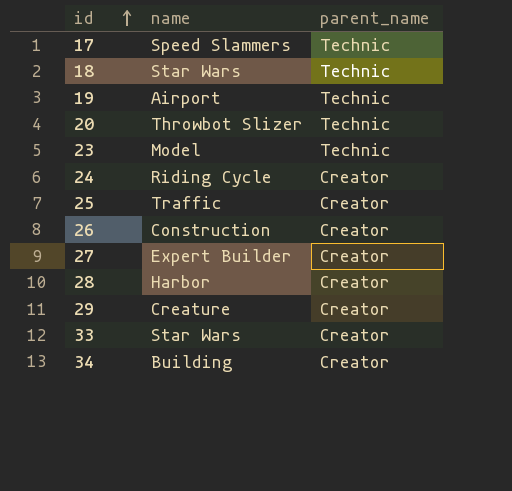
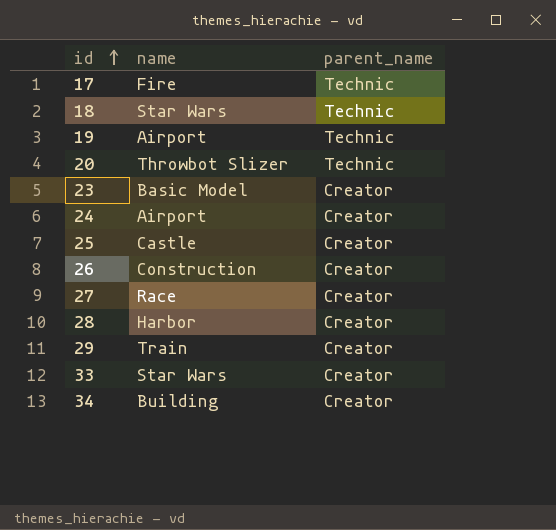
17 | name: Speed Slammers -> Fire
23 | name: Model -> Basic Model
23 | parent_name: Technic -> Creator
24 | name: Riding Cycle -> Airport
25 | name: Traffic -> Castle
27 | name: Expert Builder -> Race
29 | name: Creature -> Train

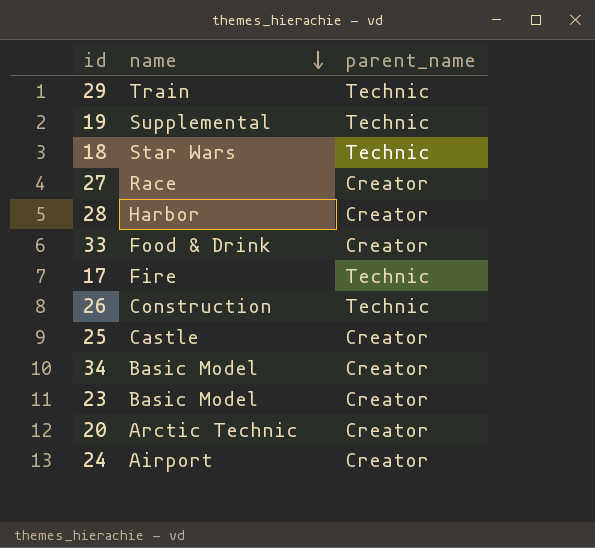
row order: id ascending -> name descending
29 | parent_name: Creator -> Technic
19 | name: Airport -> Supplemental
33 | name: Star Wars -> Food & Drink
26 | parent_name: Creator -> Technic
34 | name: Building -> Basic Model
20 | name: Throwbot Slizer -> Arctic Technic
20 | parent_name: Technic -> Creator

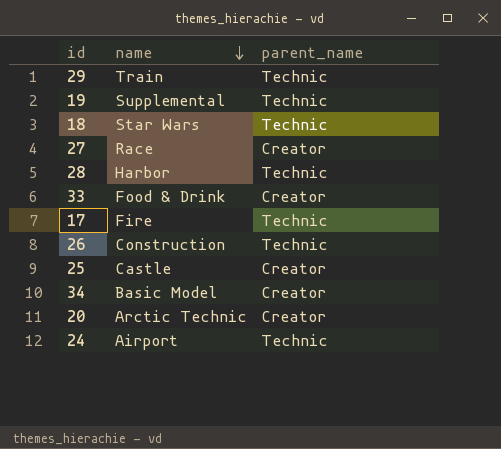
row 23: Basic Model | Creator -> none
28 | parent_name: Creator -> Technic
24 | parent_name: Creator -> Technic

